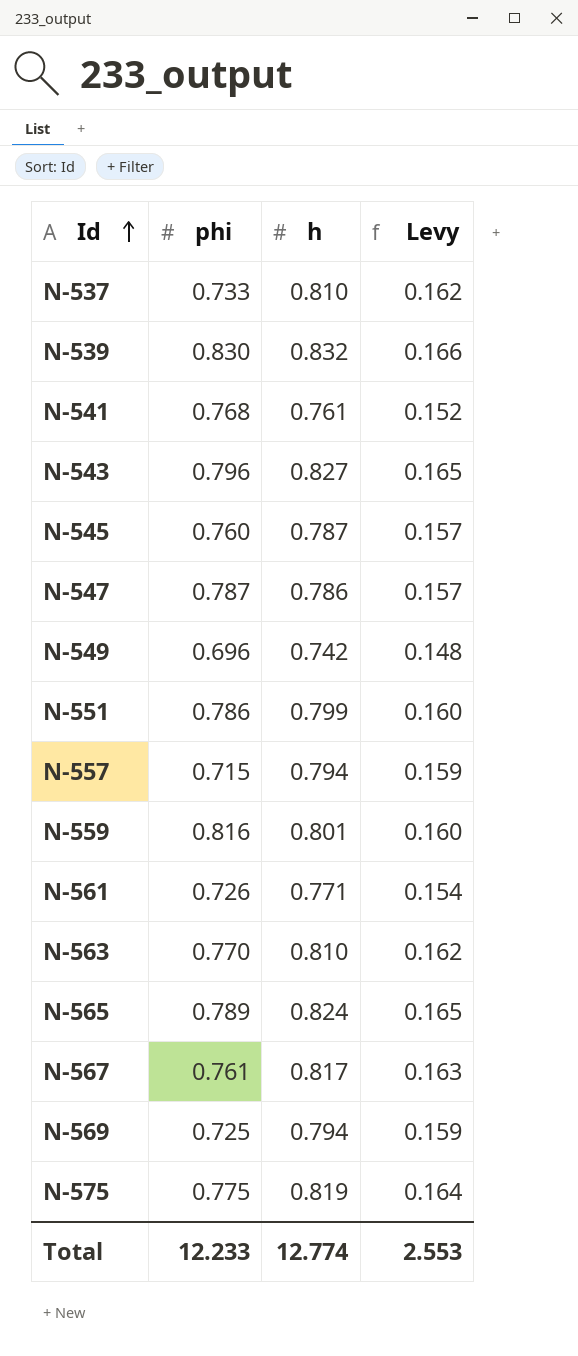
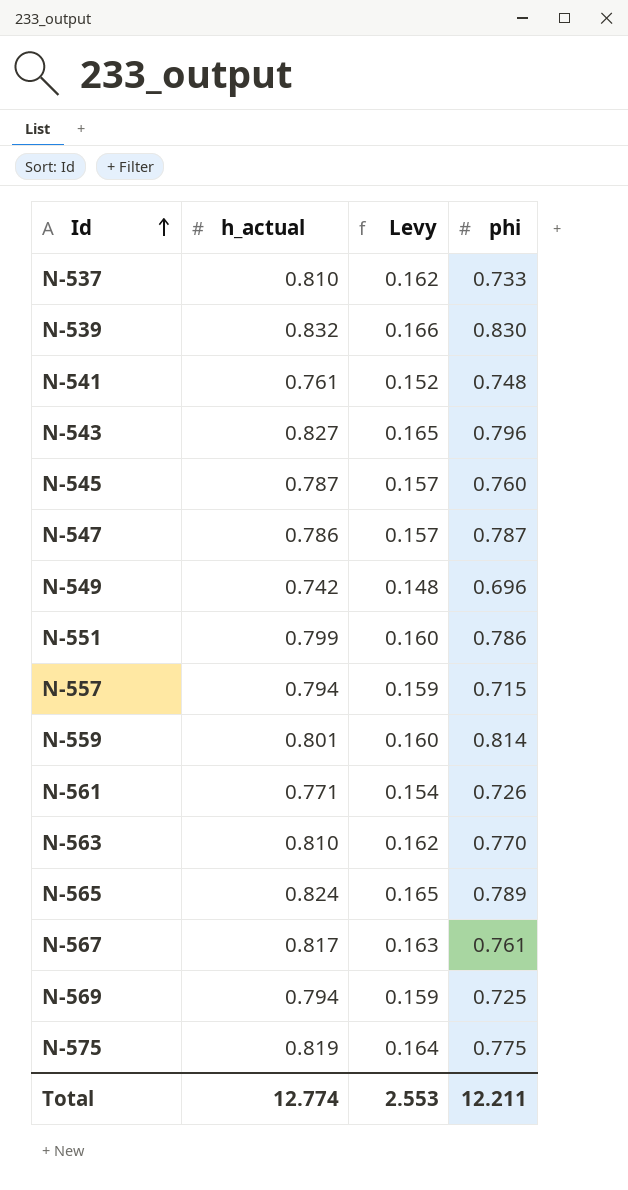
column name: h -> h_actual
column phi | position: 2 -> 4
N-541 | phi: 0.768 -> 0.748
N-559 | phi: 0.816 -> 0.814
Total | phi: 12.233 -> 12.211

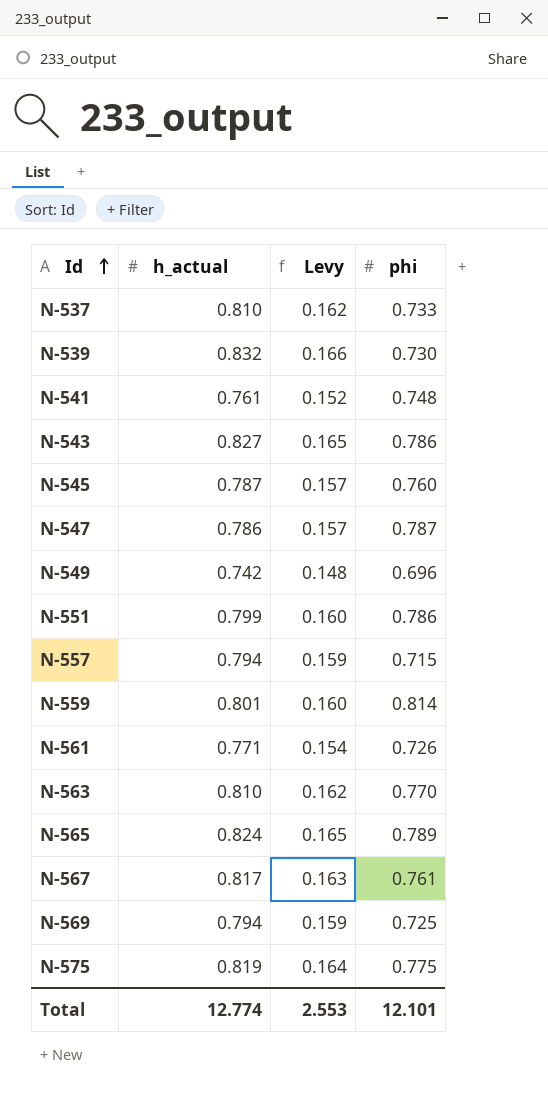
N-539 | phi: 0.830 -> 0.730
N-543 | phi: 0.796 -> 0.786
Total | phi: 12.211 -> 12.101

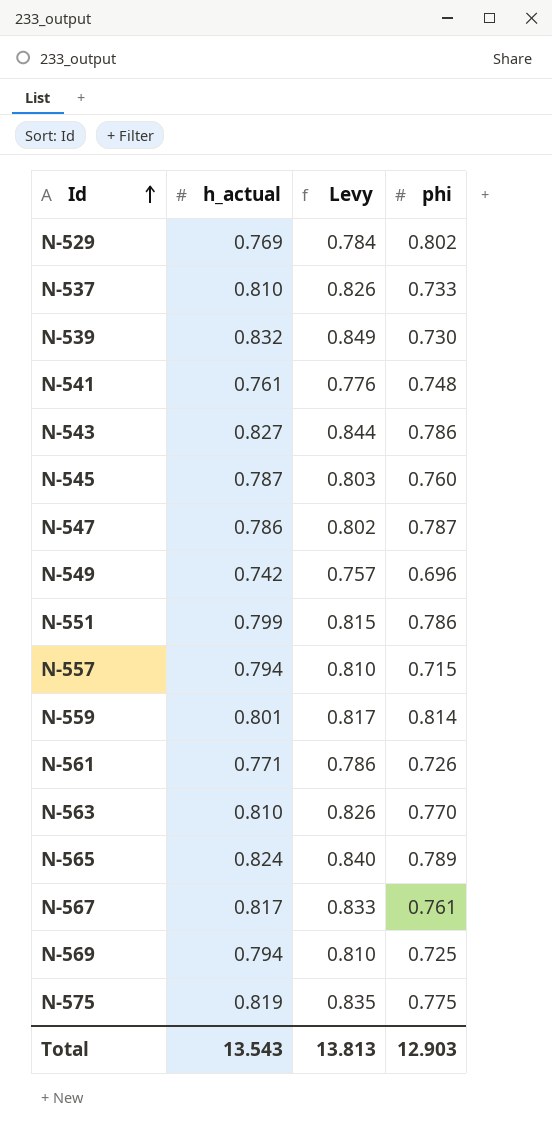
column Levy | formula: [h_actual] * 0.2 -> [h_actual] * 1.02
row N-529: none -> 0.769 | 0.784 | 0.802
Total | h_actual: 12.774 -> 13.543
Total | Levy: 2.553 -> 13.813
Total | phi: 12.101 -> 12.903

